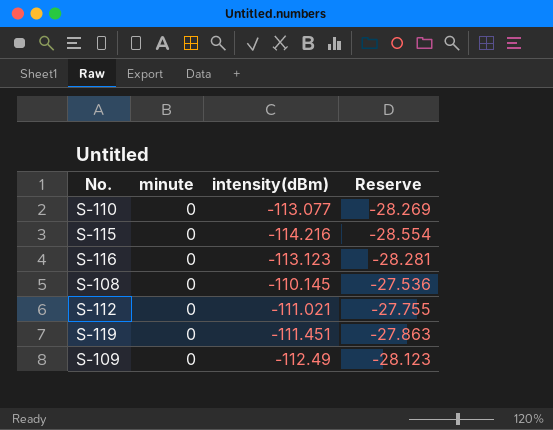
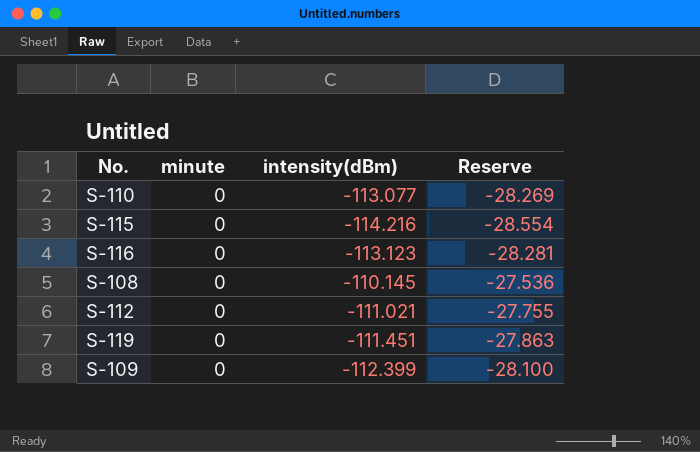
S-109 | intensity(dBm): -112.49 -> -112.399
S-109 | Reserve: -28.123 -> -28.100

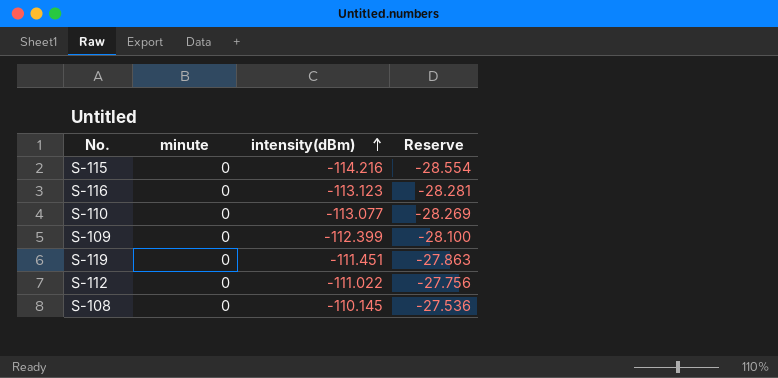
row order: none -> intensity(dBm) ascending
S-112 | intensity(dBm): -111.021 -> -111.022
S-112 | Reserve: -27.755 -> -27.756

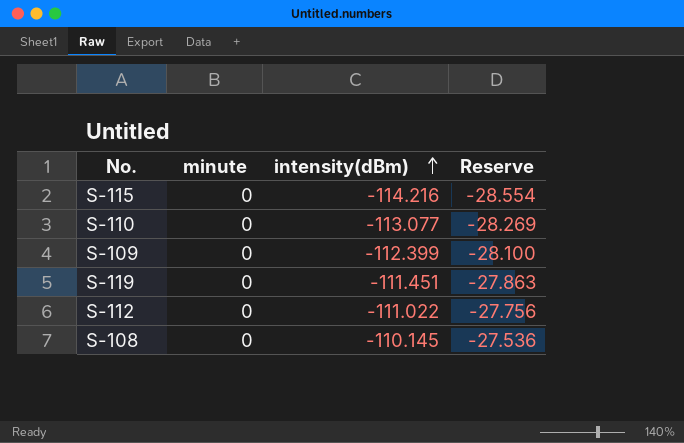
row S-116: 0 | -113.123 | -28.281 -> none

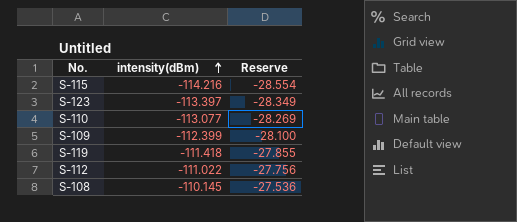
column minute | position: 2 -> none
row S-123: none -> -113.397 | -28.349
S-119 | intensity(dBm): -111.451 -> -111.418
S-119 | Reserve: -27.863 -> -27.855

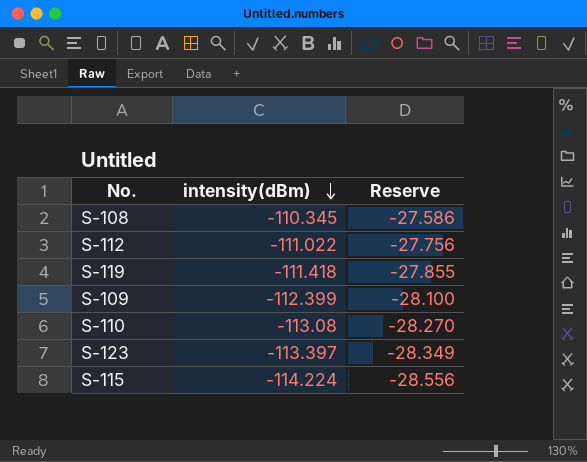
row order: intensity(dBm) ascending -> intensity(dBm) descending
S-108 | intensity(dBm): -110.145 -> -110.345
S-108 | Reserve: -27.536 -> -27.586
S-110 | intensity(dBm): -113.077 -> -113.08
S-110 | Reserve: -28.269 -> -28.270
S-115 | intensity(dBm): -114.216 -> -114.224
S-115 | Reserve: -28.554 -> -28.556

